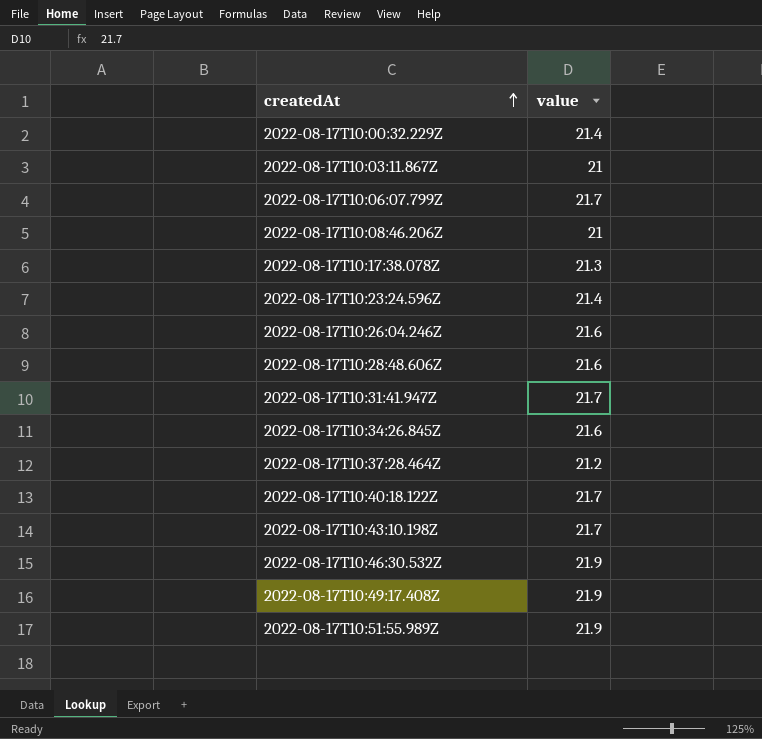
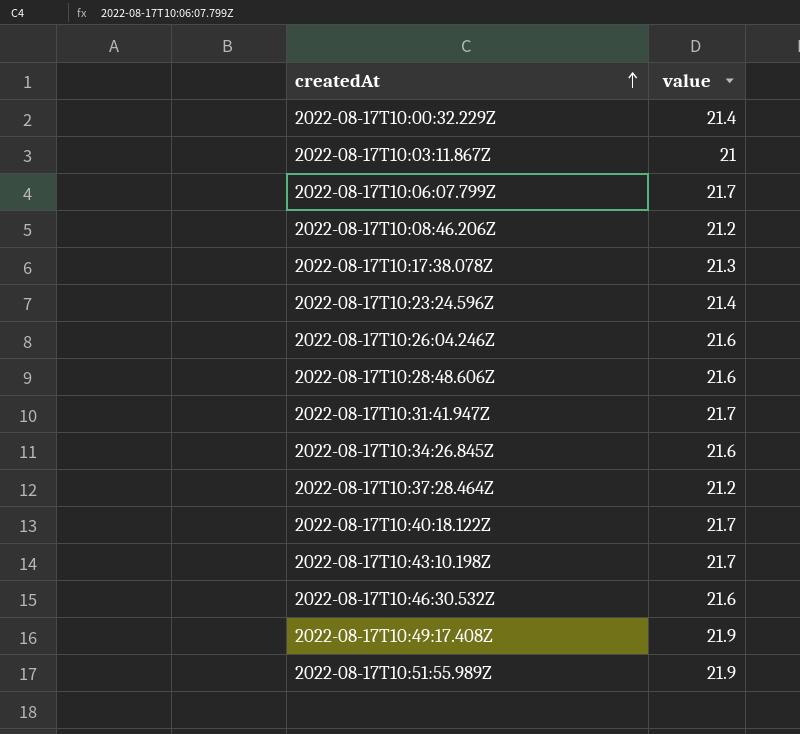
2022-08-17T10:08:46.206Z | value: 21 -> 21.2
2022-08-17T10:46:30.532Z | value: 21.9 -> 21.6

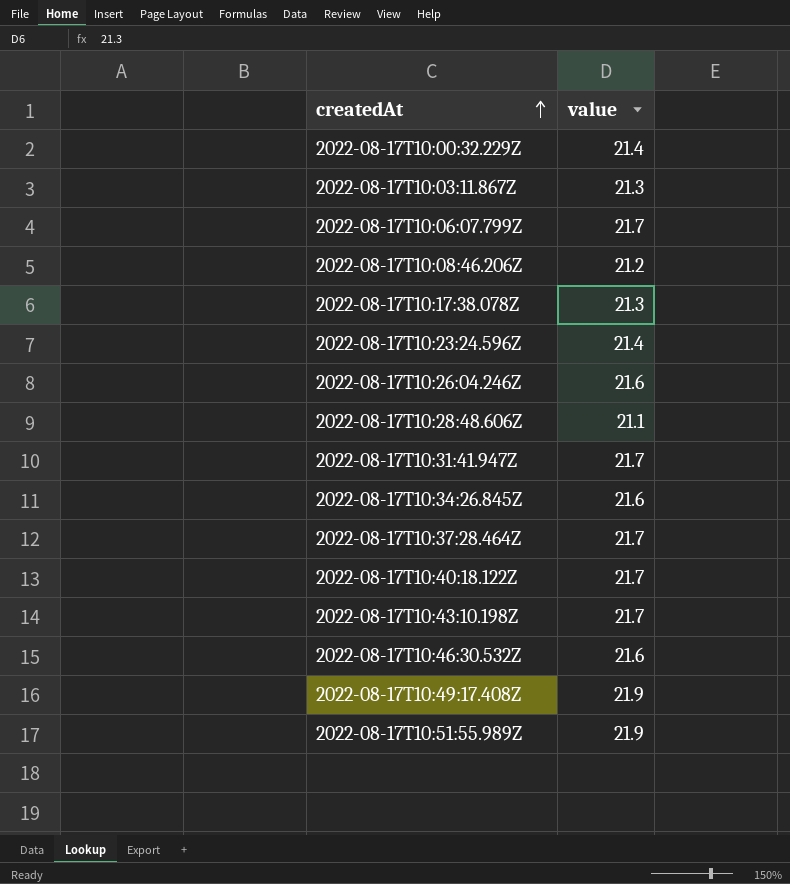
2022-08-17T10:03:11.867Z | value: 21 -> 21.3
2022-08-17T10:28:48.606Z | value: 21.6 -> 21.1
2022-08-17T10:37:28.464Z | value: 21.2 -> 21.7

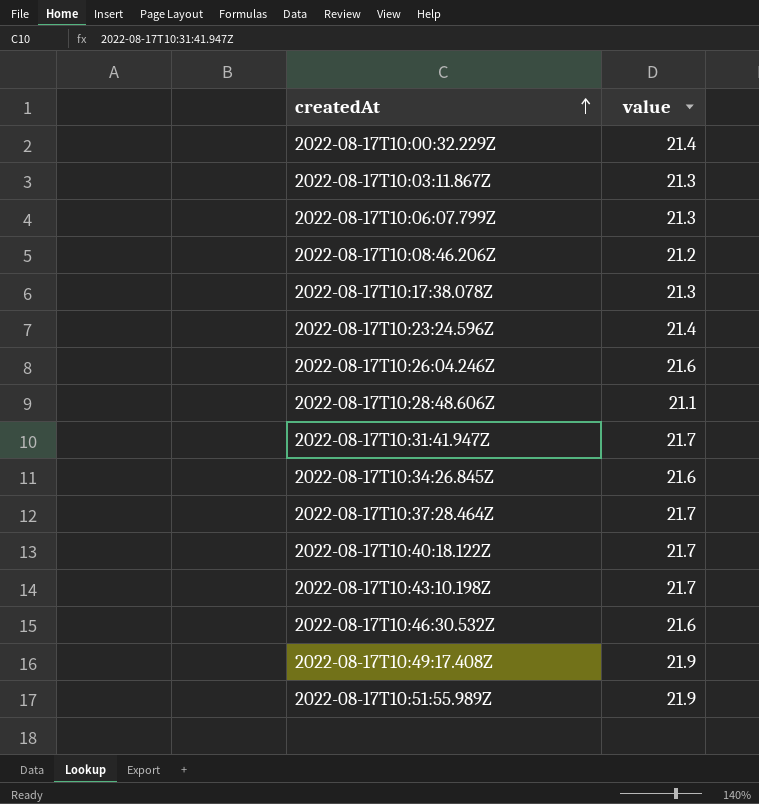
2022-08-17T10:06:07.799Z | value: 21.7 -> 21.3

